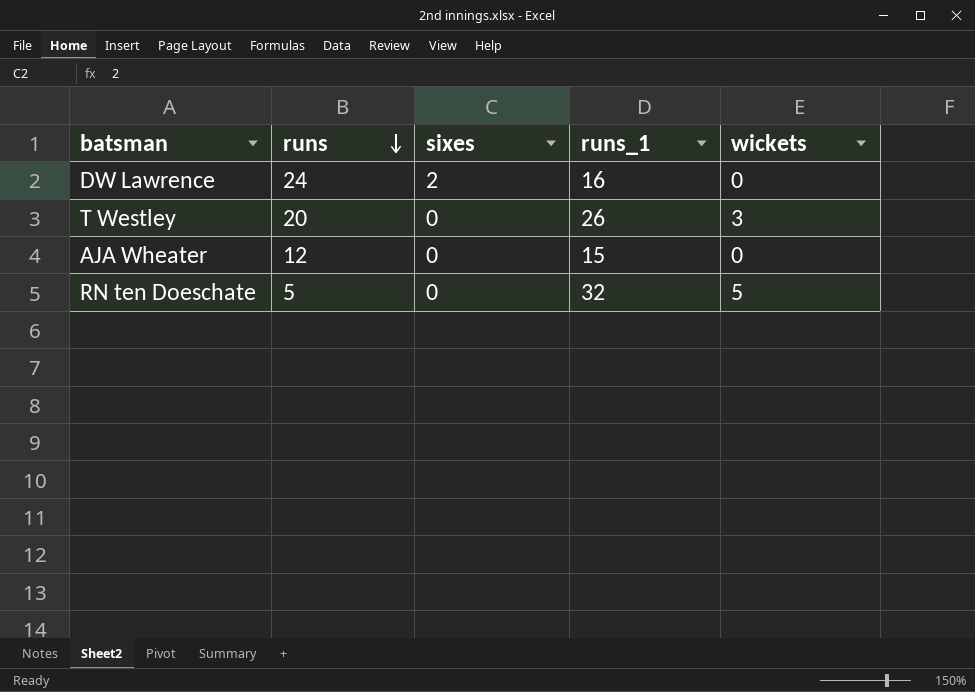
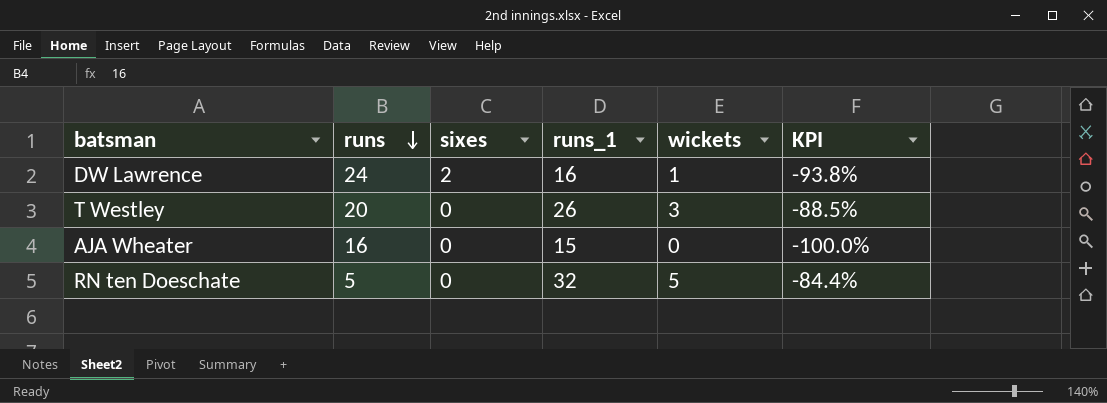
column KPI | formula: none -> ([wickets] - [runs_1]) / [runs_1]
DW Lawrence | wickets: 0 -> 1
AJA Wheater | runs: 12 -> 16

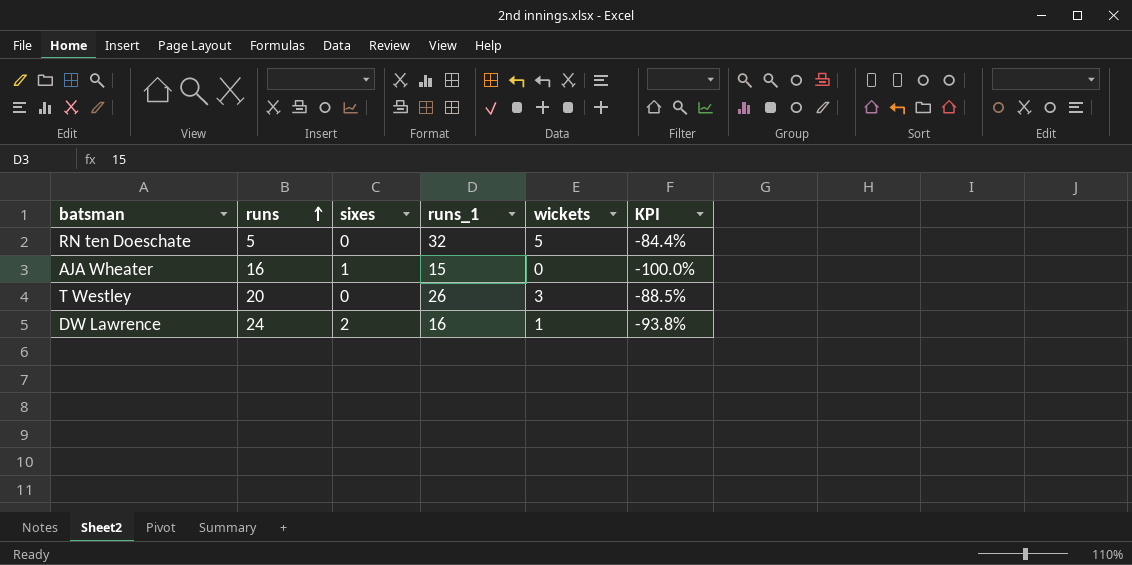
row order: runs descending -> runs ascending
AJA Wheater | sixes: 0 -> 1

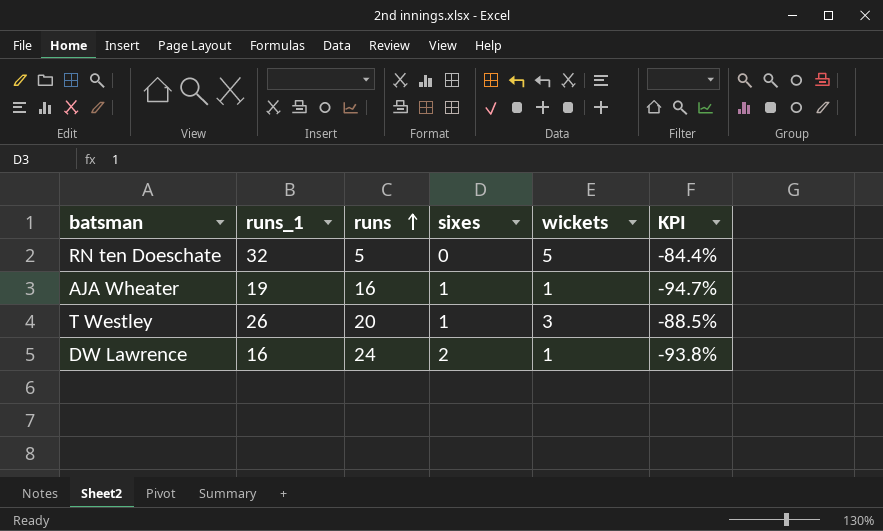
column runs_1 | position: 4 -> 2
AJA Wheater | runs_1: 15 -> 19
AJA Wheater | wickets: 0 -> 1
AJA Wheater | KPI: -100.0% -> -94.7%
T Westley | sixes: 0 -> 1

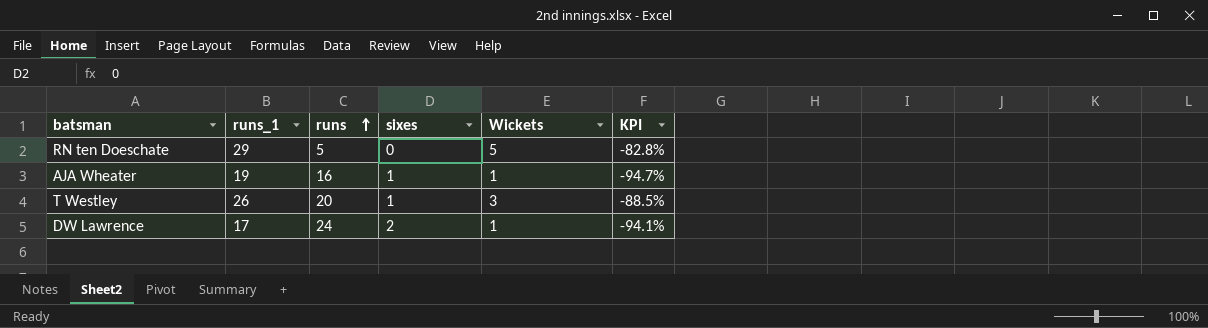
column name: wickets -> Wickets
RN ten Doeschate | runs_1: 32 -> 29
RN ten Doeschate | KPI: -84.4% -> -82.8%
DW Lawrence | runs_1: 16 -> 17
DW Lawrence | KPI: -93.8% -> -94.1%

